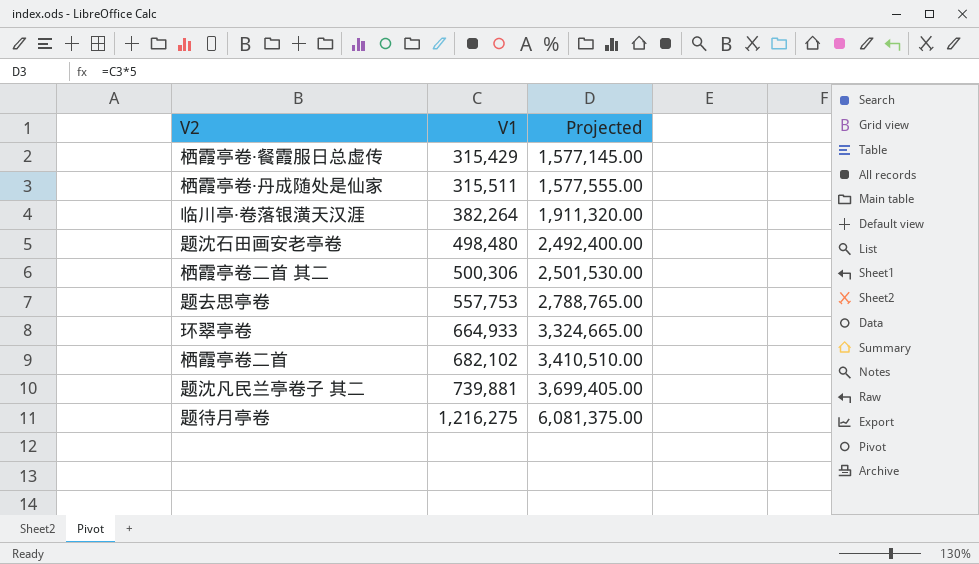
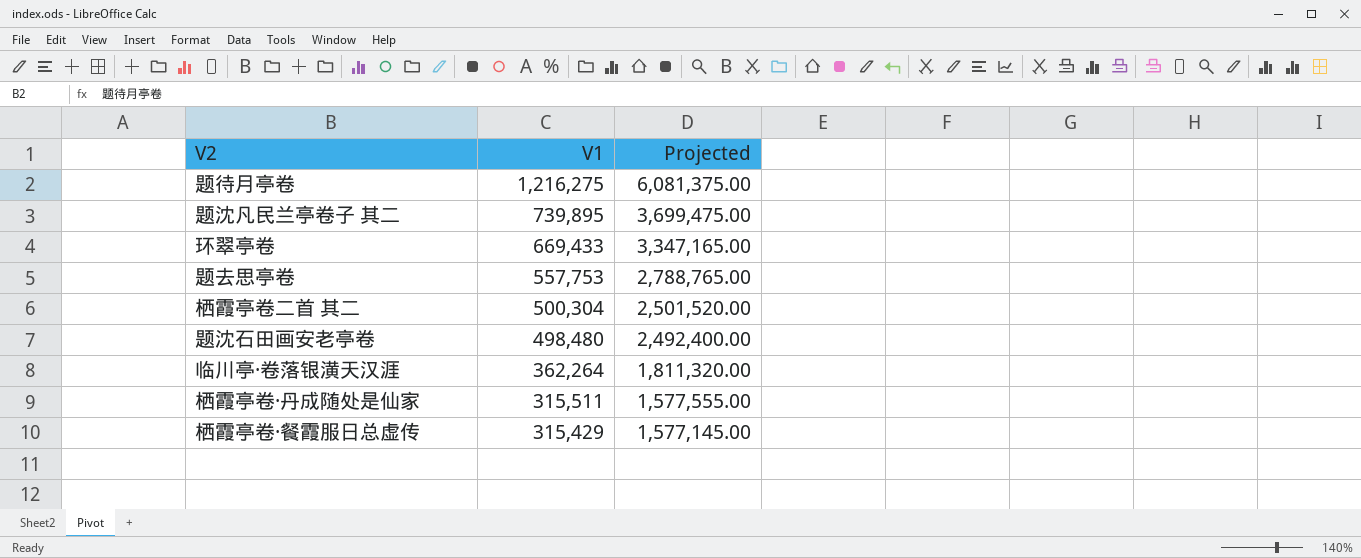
row order: V1 ascending -> V1 descending
row 栖霞亭卷二首: 682,102 | 3,410,510.00 -> none
题沈凡民兰亭卷子 其二 | V1: 739,881 -> 739,895
题沈凡民兰亭卷子 其二 | Projected: 3,699,405.00 -> 3,699,475.00
环翠亭卷 | V1: 664,933 -> 669,433
环翠亭卷 | Projected: 3,324,665.00 -> 3,347,165.00
栖霞亭卷二首 其二 | V1: 500,306 -> 500,304
栖霞亭卷二首 其二 | Projected: 2,501,530.00 -> 2,501,520.00
临川亭·卷落银潢天汉涯 | V1: 382,264 -> 362,264
临川亭·卷落银潢天汉涯 | Projected: 1,911,320.00 -> 1,811,320.00

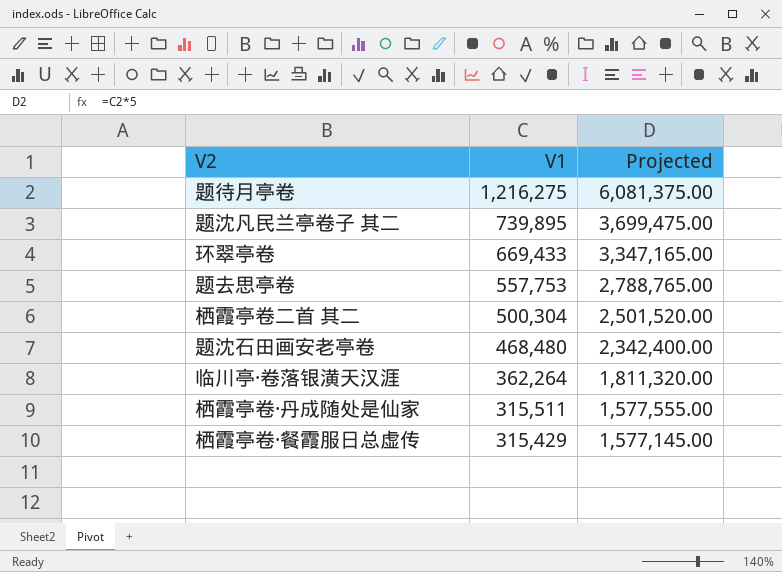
题沈石田画安老亭卷 | V1: 498,480 -> 468,480
题沈石田画安老亭卷 | Projected: 2,492,400.00 -> 2,342,400.00

